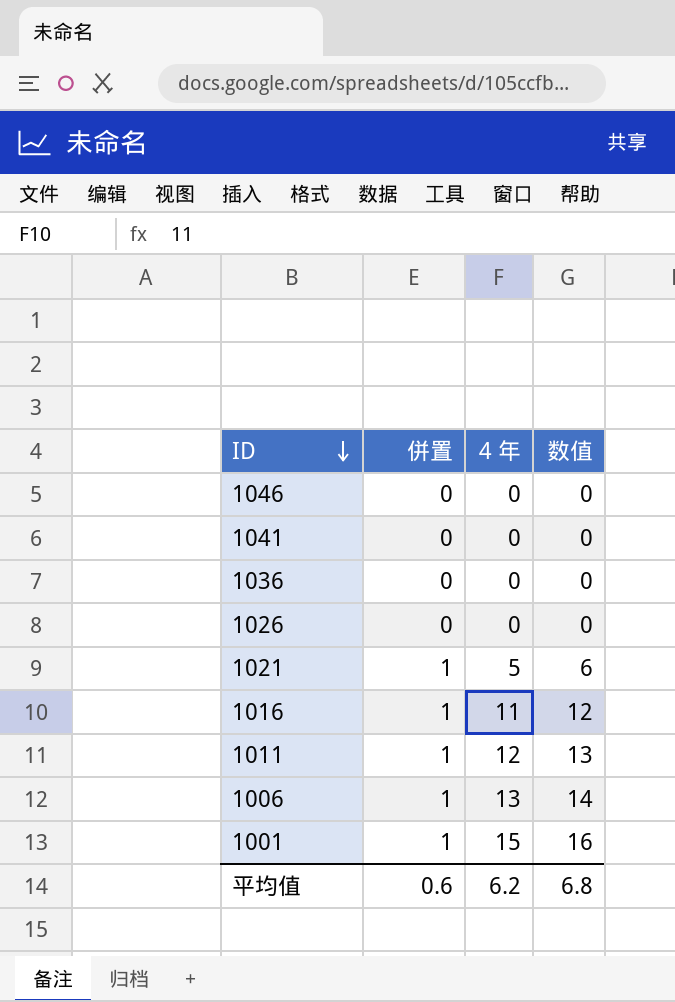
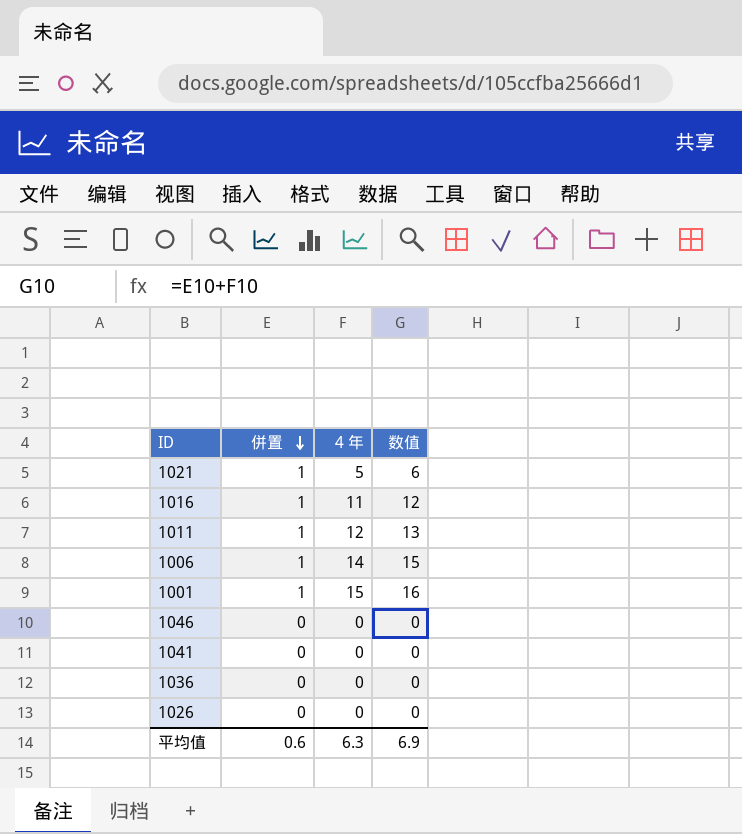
row order: ID descending -> 併置 descending
1006 | 4 年: 13 -> 14
1006 | 数值: 14 -> 15
平均值 | 4 年: 6.2 -> 6.3
平均值 | 数值: 6.8 -> 6.9

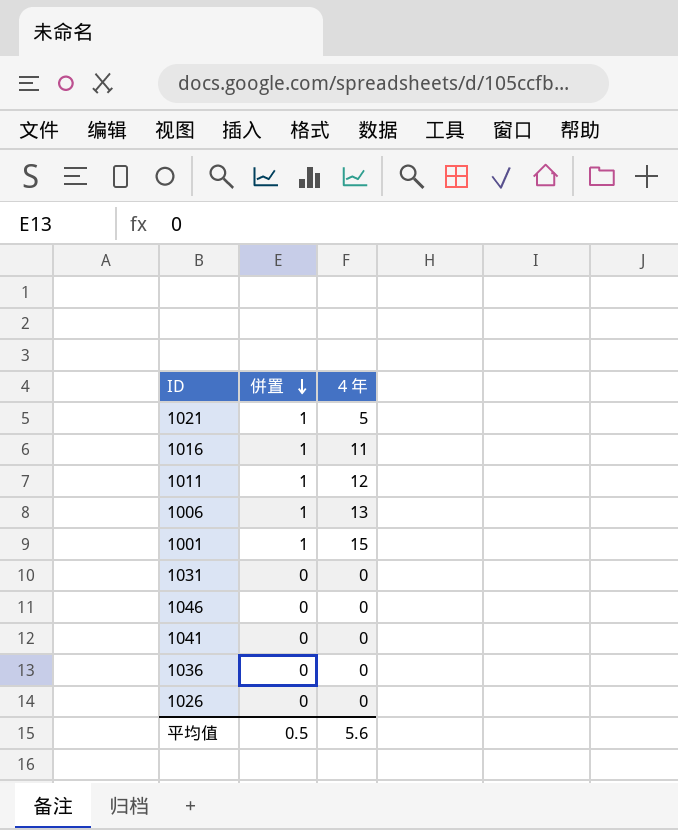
column 数值 | formula: [併置] + [4 年] -> none
1006 | 4 年: 14 -> 13
row 1031: none -> 0 | 0
平均值 | 併置: 0.6 -> 0.5
平均值 | 4 年: 6.3 -> 5.6

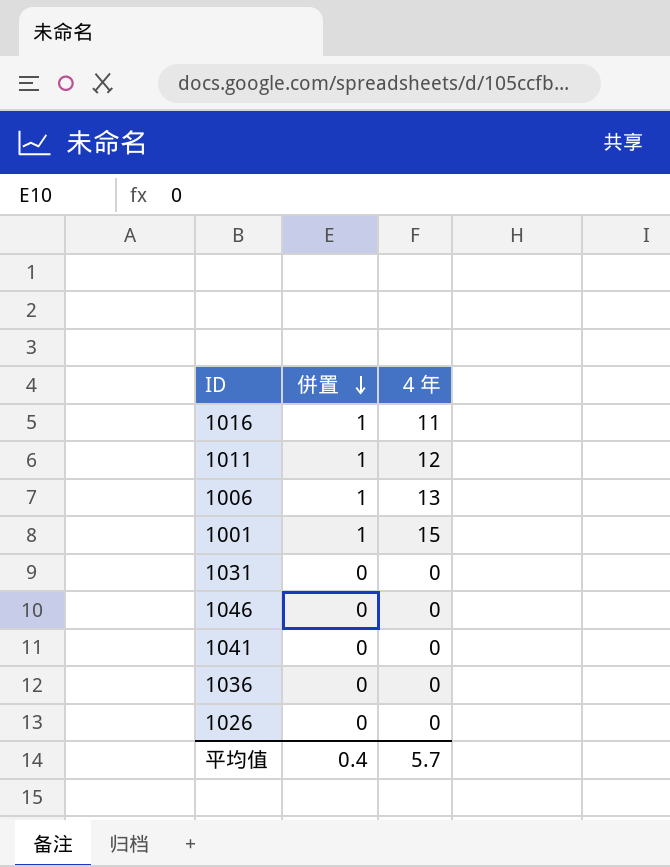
row 1021: 1 | 5 -> none
平均值 | 併置: 0.5 -> 0.4
平均值 | 4 年: 5.6 -> 5.7

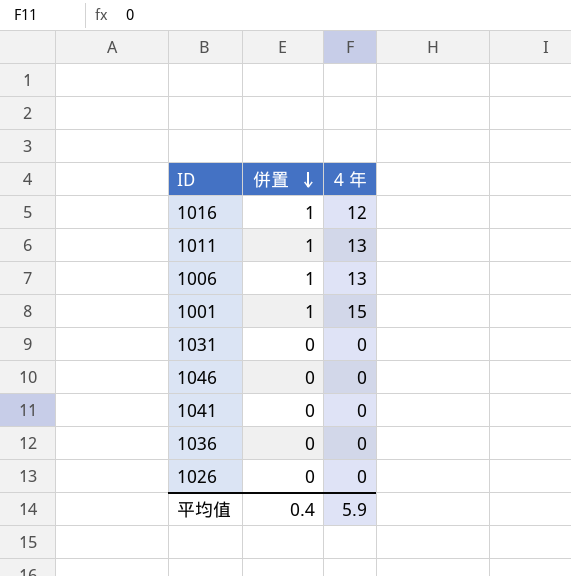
1016 | 4 年: 11 -> 12
1011 | 4 年: 12 -> 13
平均值 | 4 年: 5.7 -> 5.9

